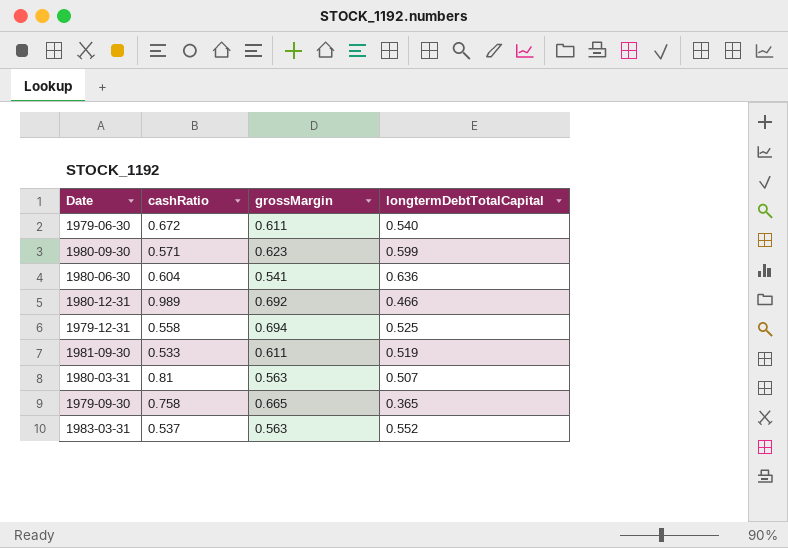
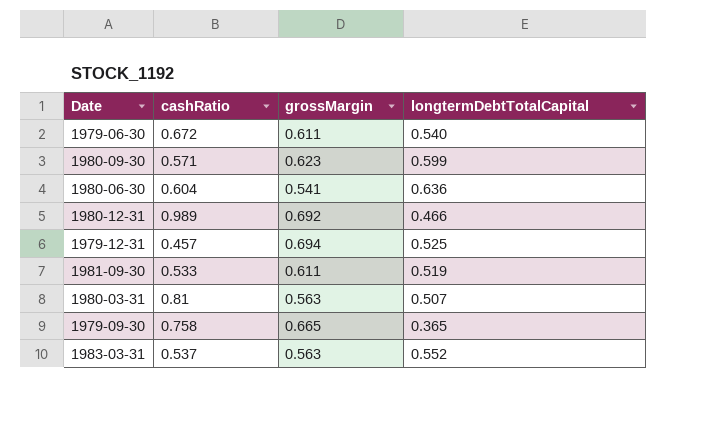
1979-12-31 | cashRatio: 0.558 -> 0.457

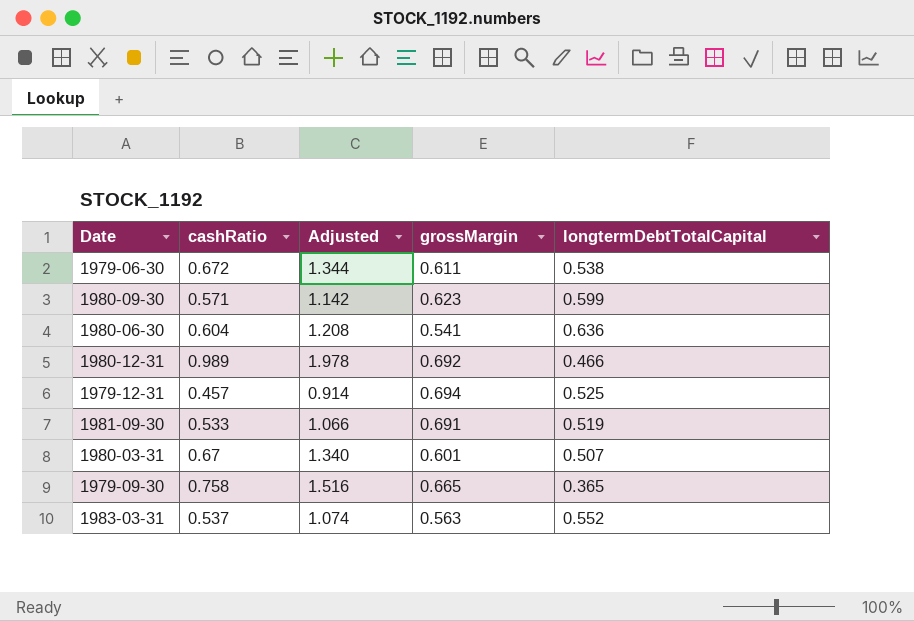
column Adjusted | formula: none -> [cashRatio] * 2
1979-06-30 | longtermDebtTotalCapital: 0.540 -> 0.538
1981-09-30 | grossMargin: 0.611 -> 0.691
1980-03-31 | cashRatio: 0.81 -> 0.67
1980-03-31 | grossMargin: 0.563 -> 0.601

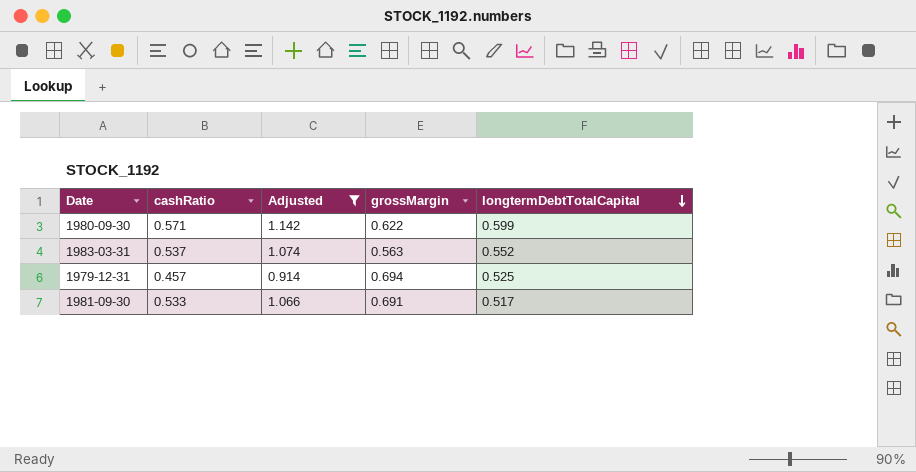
filter: none -> Adjusted <= 1.142
row order: none -> longtermDebtTotalCapital descending
1980-09-30 | grossMargin: 0.623 -> 0.622
1981-09-30 | longtermDebtTotalCapital: 0.519 -> 0.517

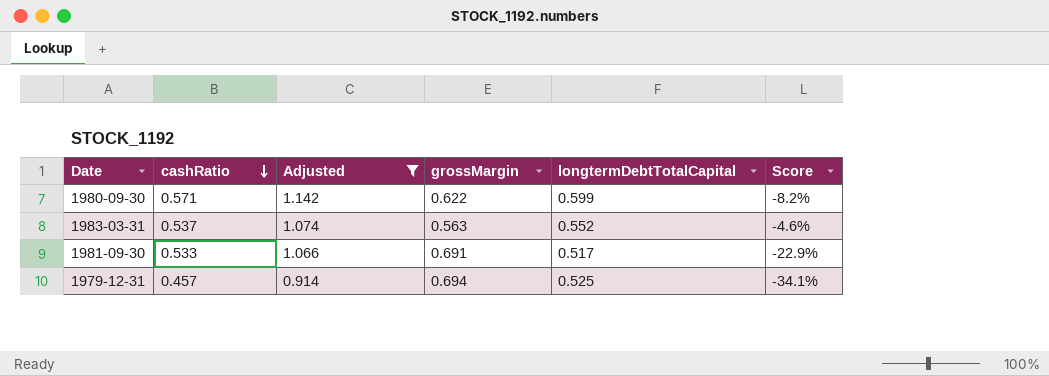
row order: longtermDebtTotalCapital descending -> cashRatio descending
column Score | formula: none -> ([cashRatio] - [grossMargin]) / [grossMargin]

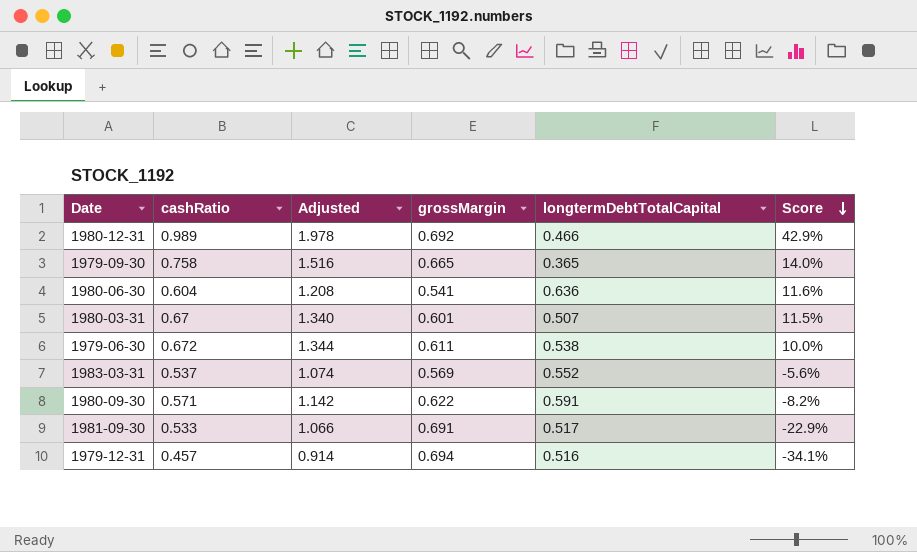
filter: Adjusted <= 1.142 -> none
row order: cashRatio descending -> Score descending
1983-03-31 | grossMargin: 0.563 -> 0.569
1983-03-31 | Score: -4.6% -> -5.6%
1980-09-30 | longtermDebtTotalCapital: 0.599 -> 0.591
1979-12-31 | longtermDebtTotalCapital: 0.525 -> 0.516

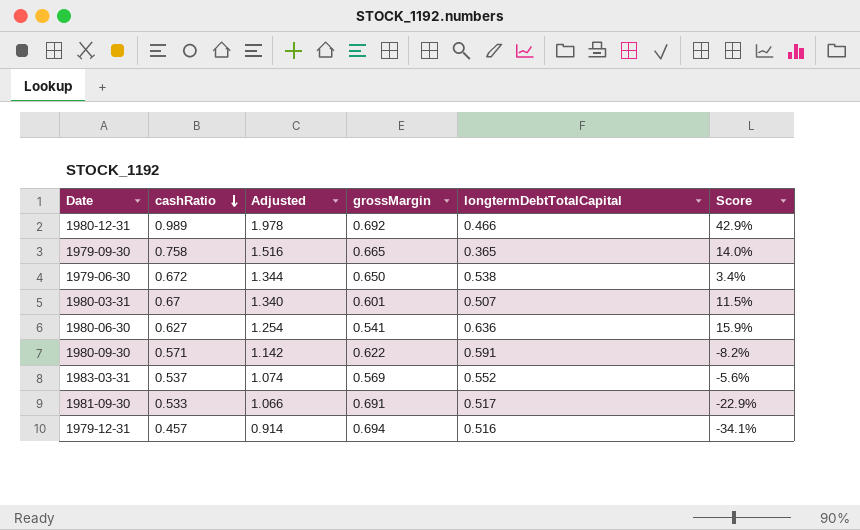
row order: Score descending -> cashRatio descending
1979-06-30 | grossMargin: 0.611 -> 0.650
1979-06-30 | Score: 10.0% -> 3.4%
1980-06-30 | cashRatio: 0.604 -> 0.627
1980-06-30 | Adjusted: 1.208 -> 1.254
1980-06-30 | Score: 11.6% -> 15.9%

